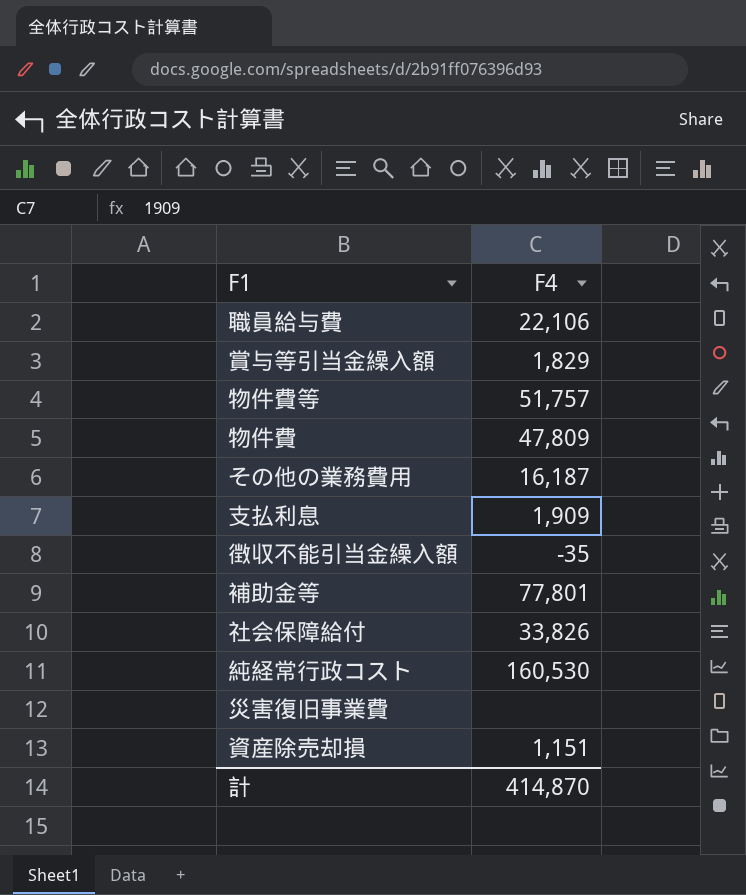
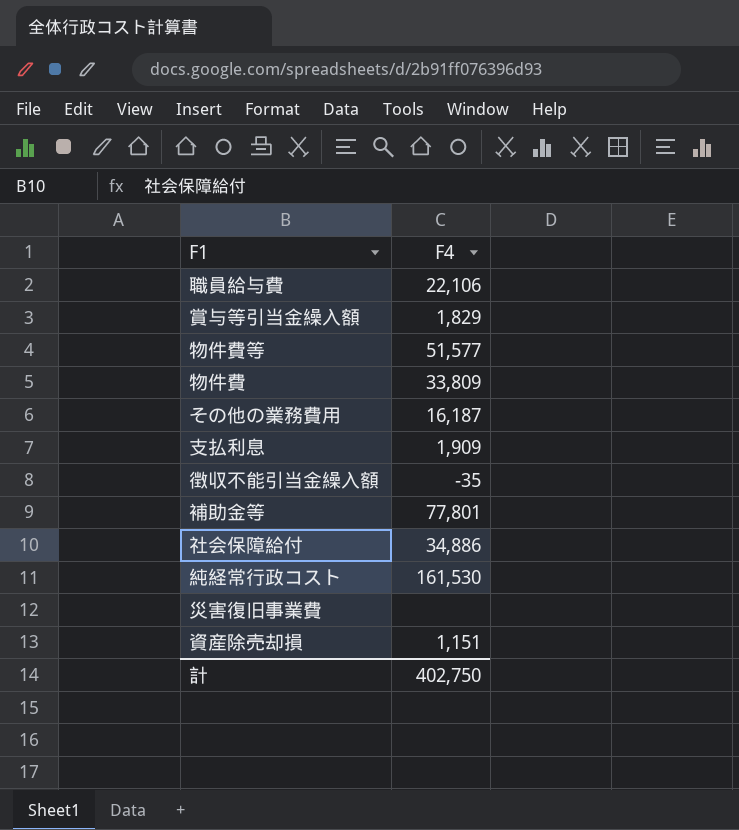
物件費等 | F4: 51,757 -> 51,577
物件費 | F4: 47,809 -> 33,809
社会保障給付 | F4: 33,826 -> 34,886
純経常行政コスト | F4: 160,530 -> 161,530
計 | F4: 414,870 -> 402,750

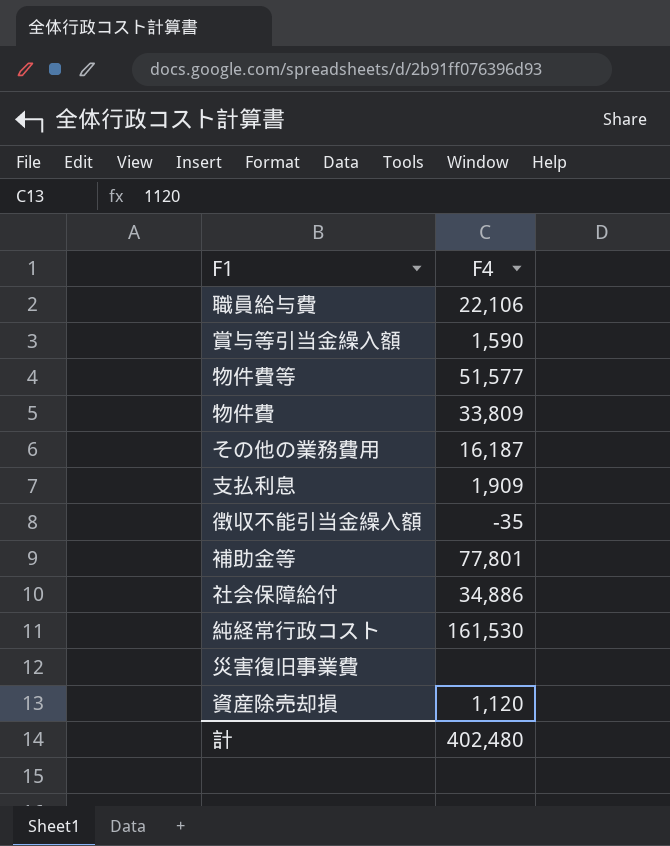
賞与等引当金繰入額 | F4: 1,829 -> 1,590
資産除売却損 | F4: 1,151 -> 1,120
計 | F4: 402,750 -> 402,480

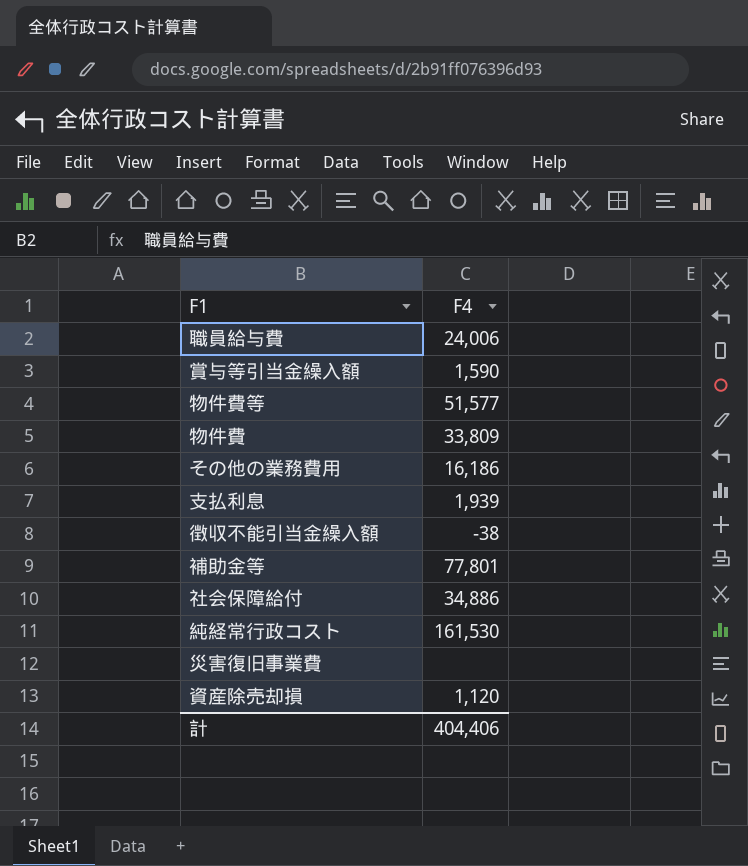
職員給与費 | F4: 22,106 -> 24,006
その他の業務費用 | F4: 16,187 -> 16,186
支払利息 | F4: 1,909 -> 1,939
徴収不能引当金繰入額 | F4: -35 -> -38
計 | F4: 402,480 -> 404,406

